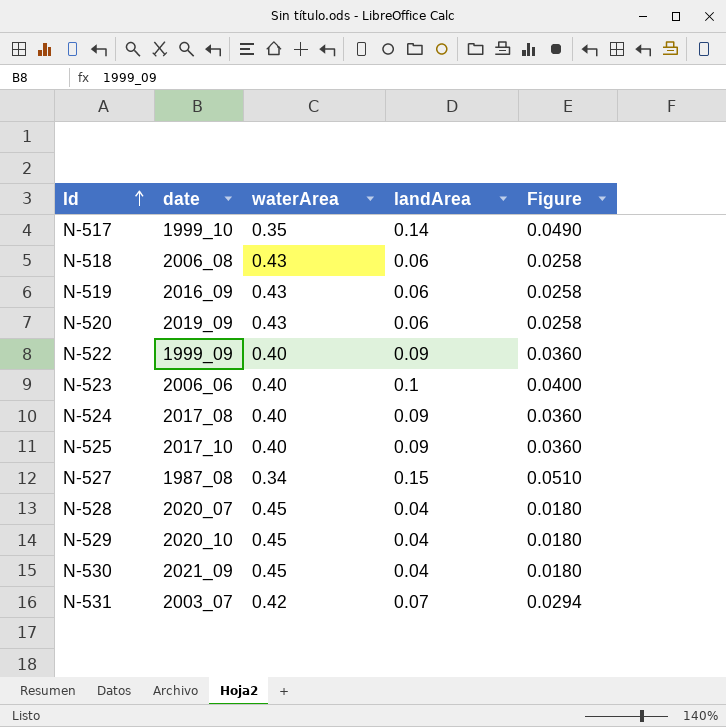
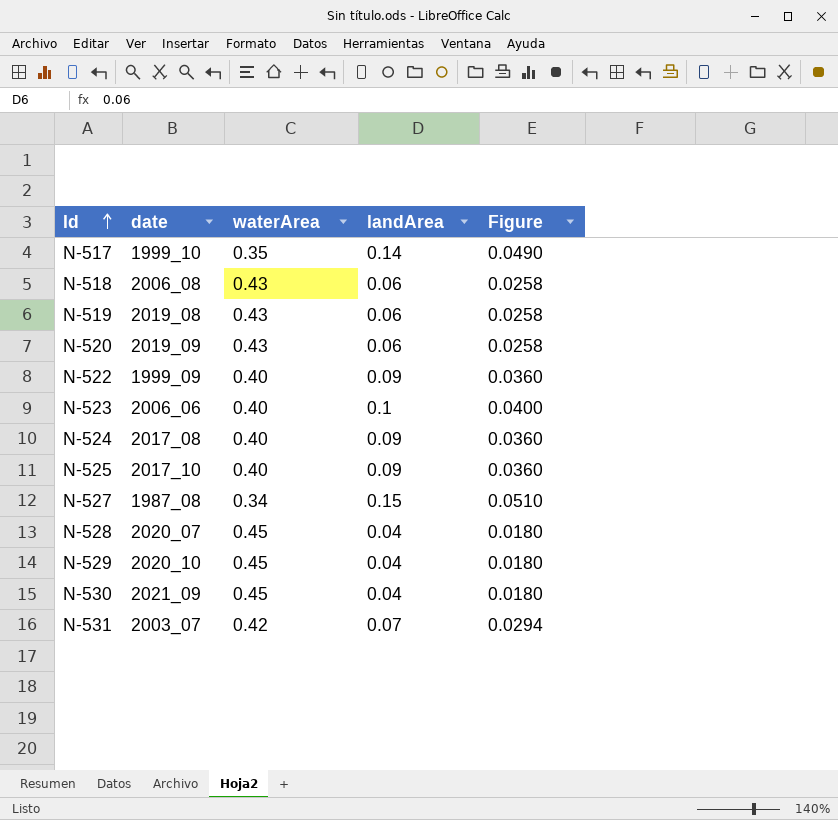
N-519 | date: 2016_09 -> 2019_08

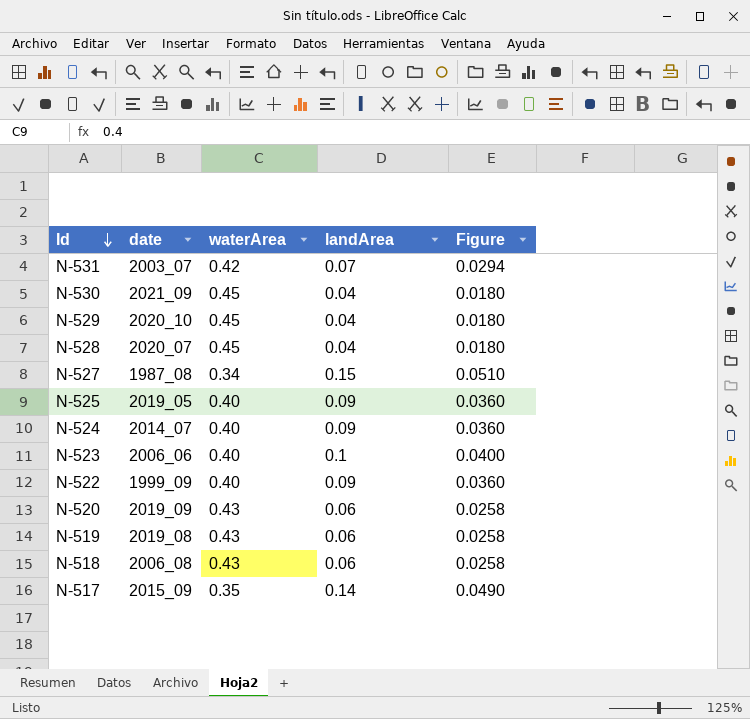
row order: Id ascending -> Id descending
N-525 | date: 2017_10 -> 2019_05
N-524 | date: 2017_08 -> 2014_07
N-517 | date: 1999_10 -> 2015_09

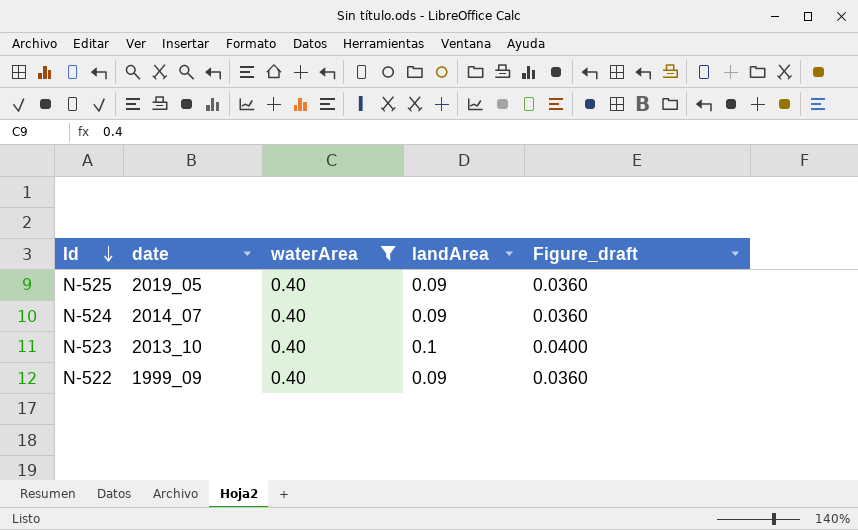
filter: none -> waterArea = 0.40
column name: Figure -> Figure_draft
N-523 | date: 2006_06 -> 2013_10

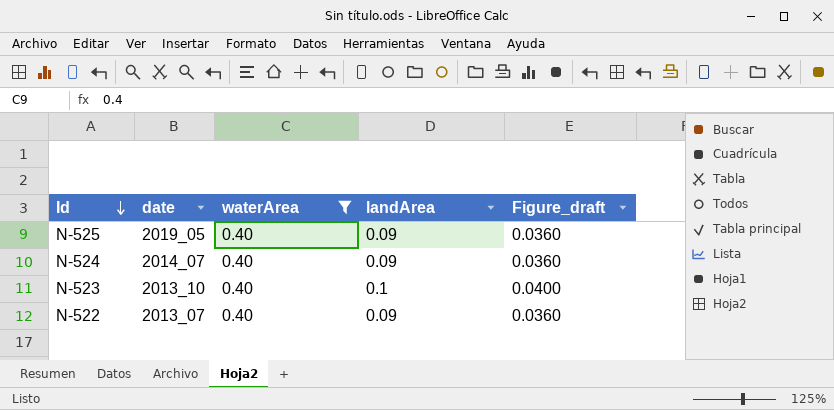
N-522 | date: 1999_09 -> 2013_07

